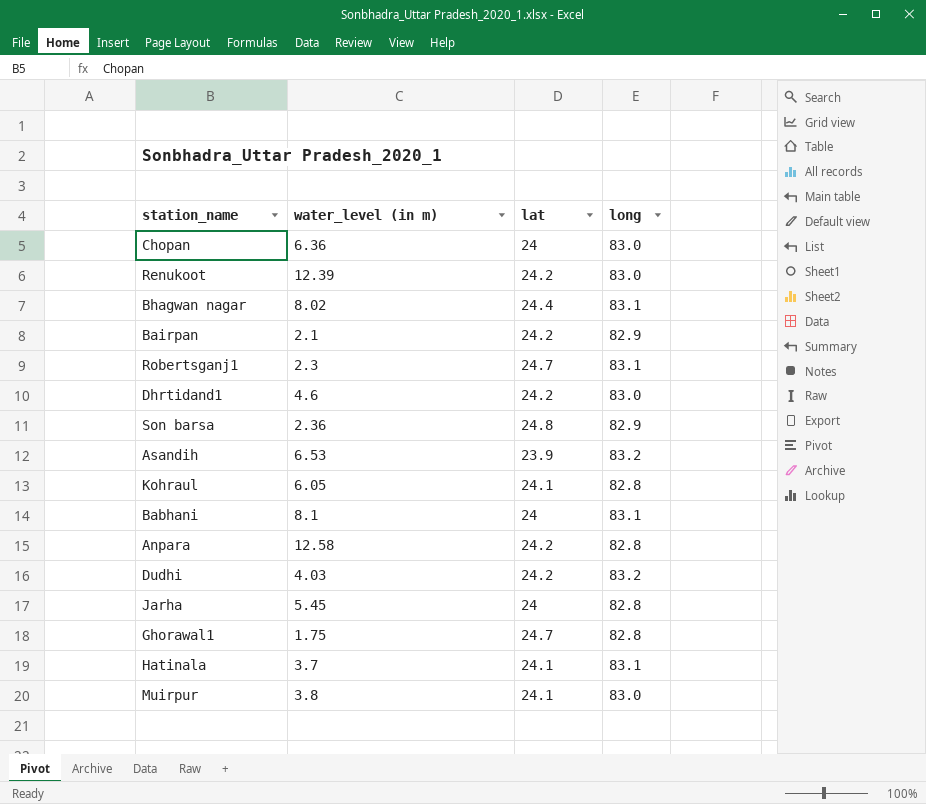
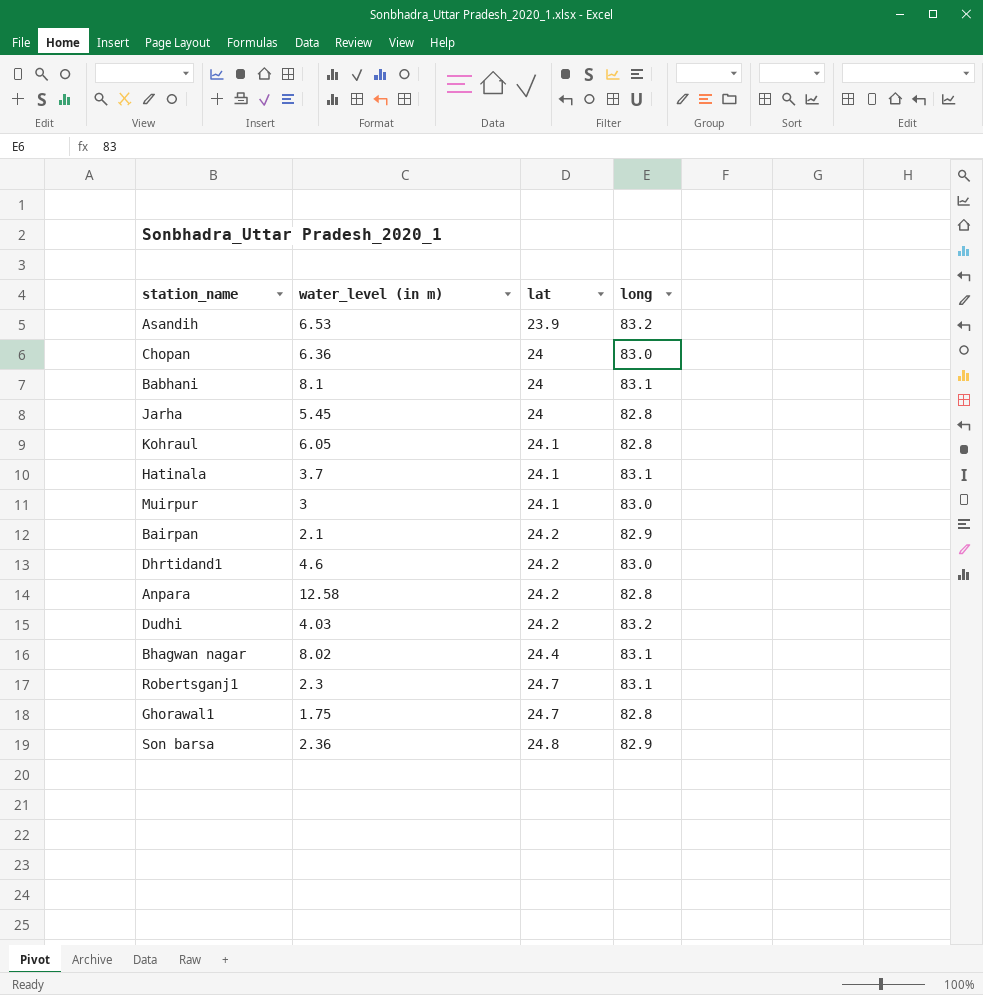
row order: none -> lat ascending
row Renukoot: 12.39 | 24.2 | 83.0 -> none
Muirpur | water_level (in m): 3.8 -> 3

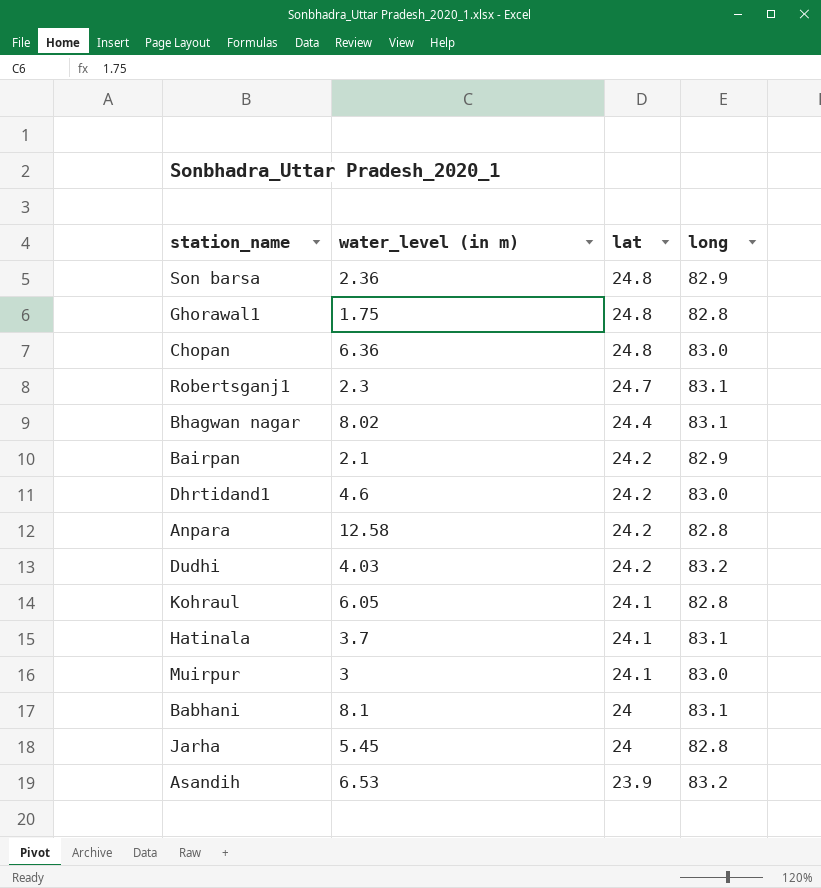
row order: lat ascending -> lat descending
Ghorawal1 | lat: 24.7 -> 24.8
Chopan | lat: 24 -> 24.8

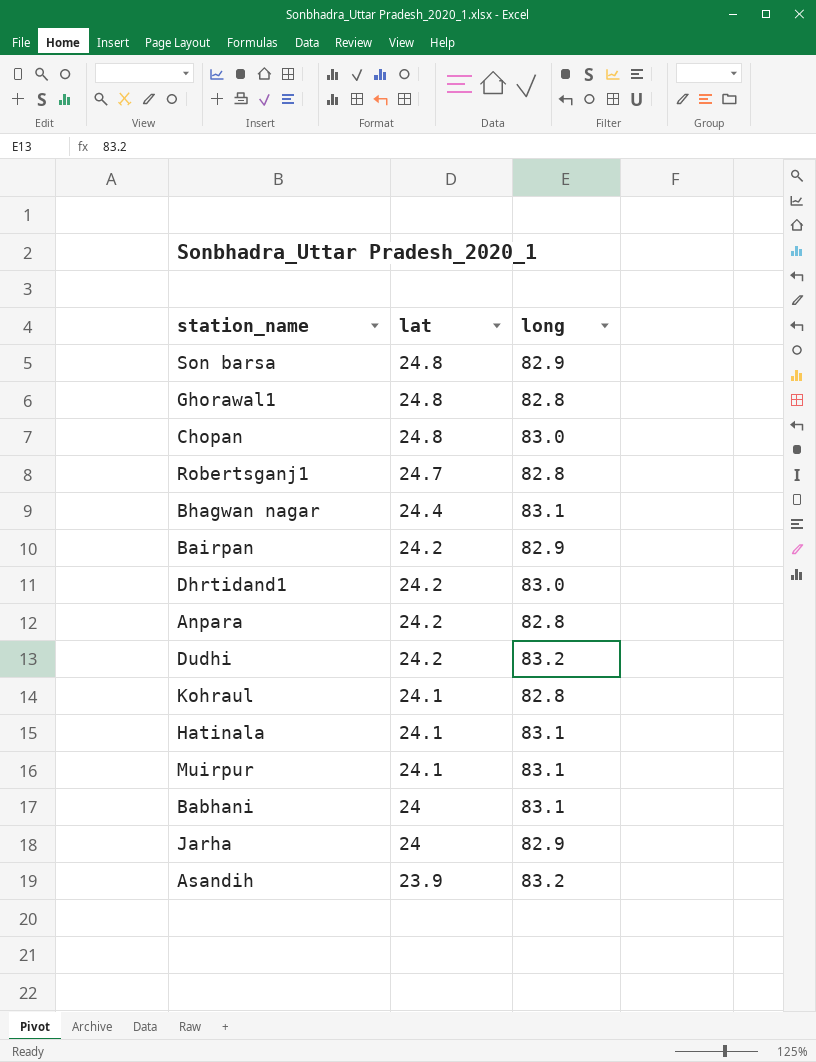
column water_level (in m) | position: 2 -> none
Robertsganj1 | long: 83.1 -> 82.8
Muirpur | long: 83.0 -> 83.1
Jarha | long: 82.8 -> 82.9

